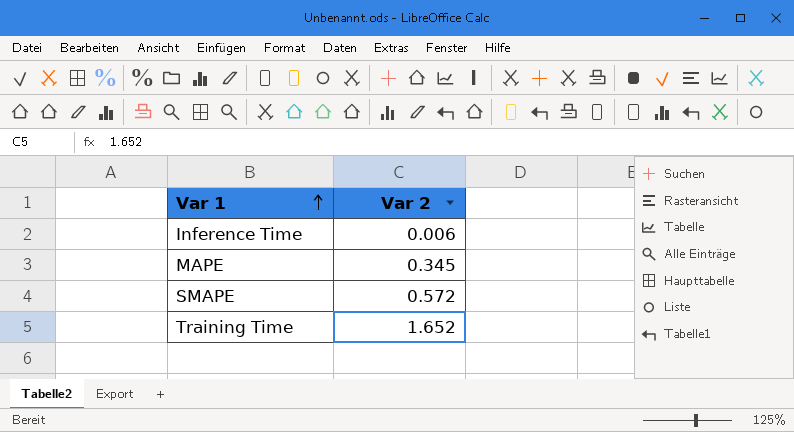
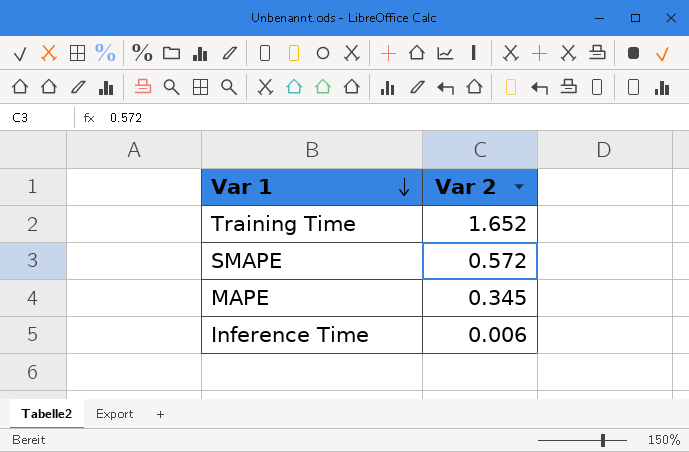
row order: Var 1 ascending -> Var 1 descending

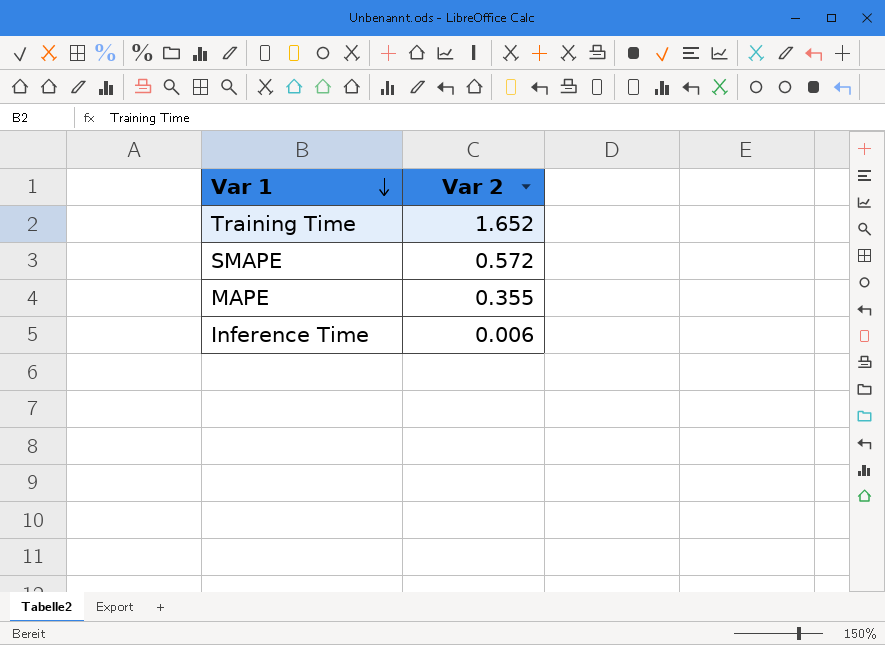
MAPE | Var 2: 0.345 -> 0.355

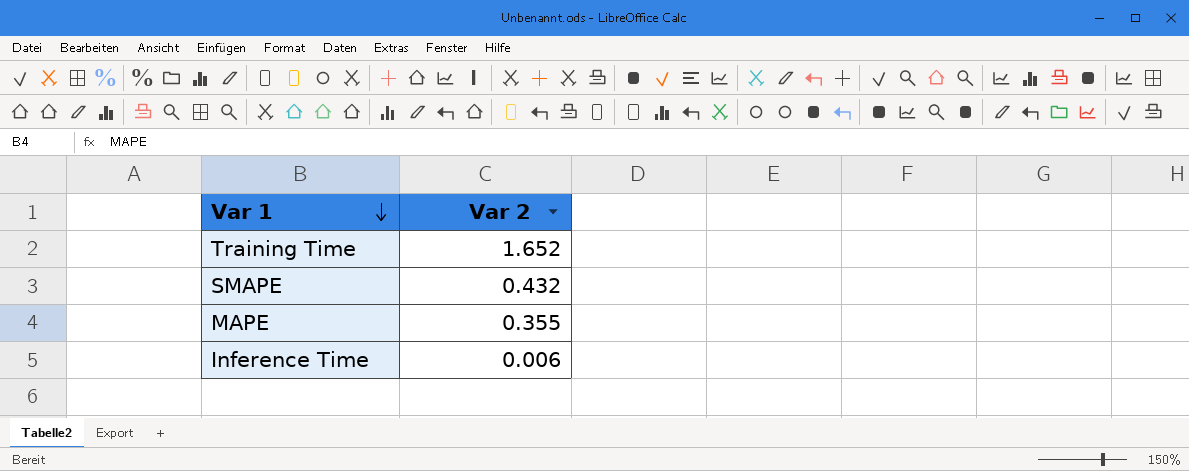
SMAPE | Var 2: 0.572 -> 0.432

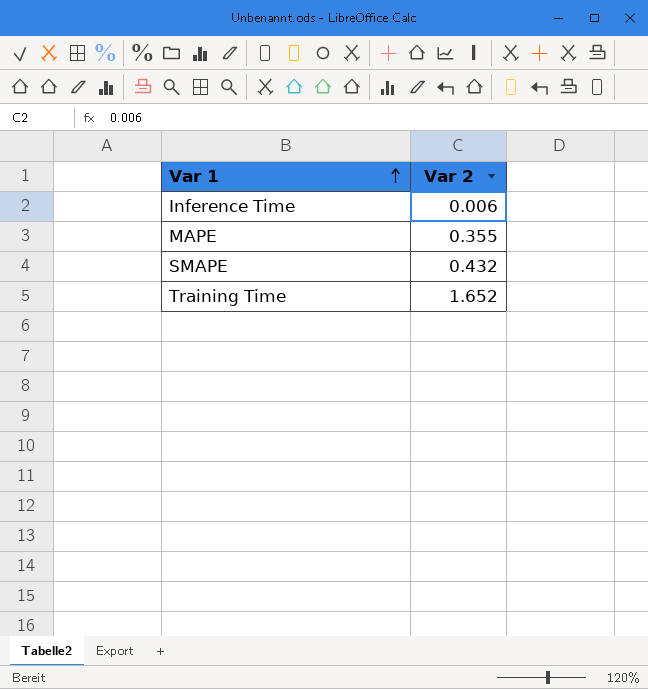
row order: Var 1 descending -> Var 1 ascending

